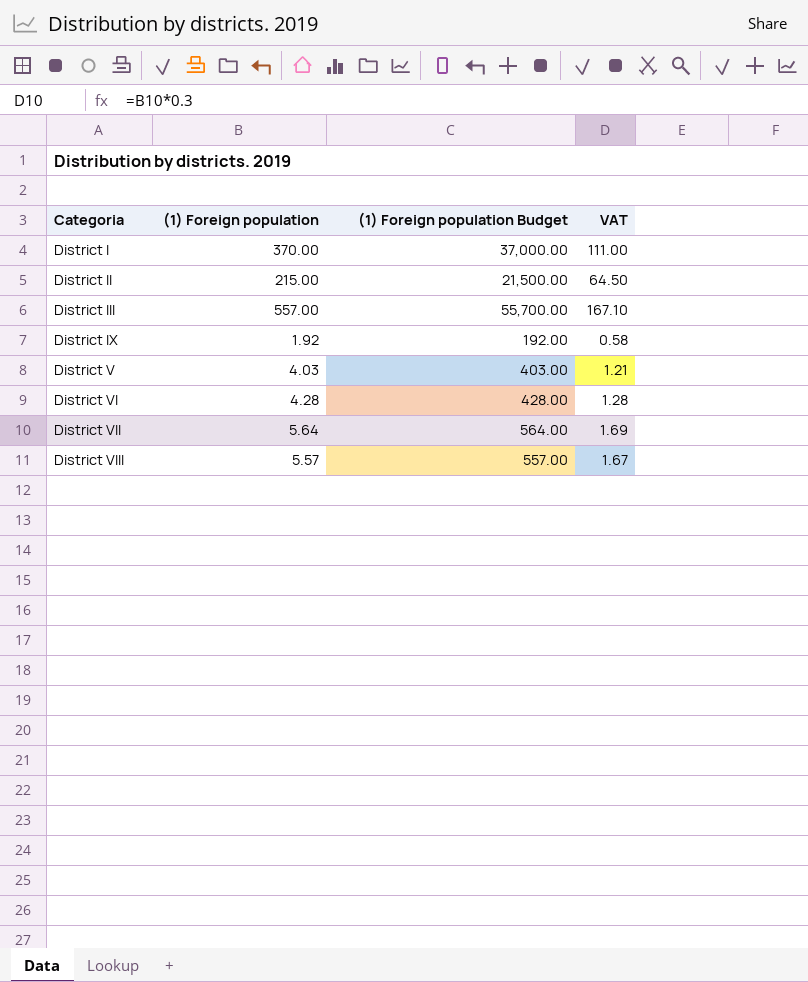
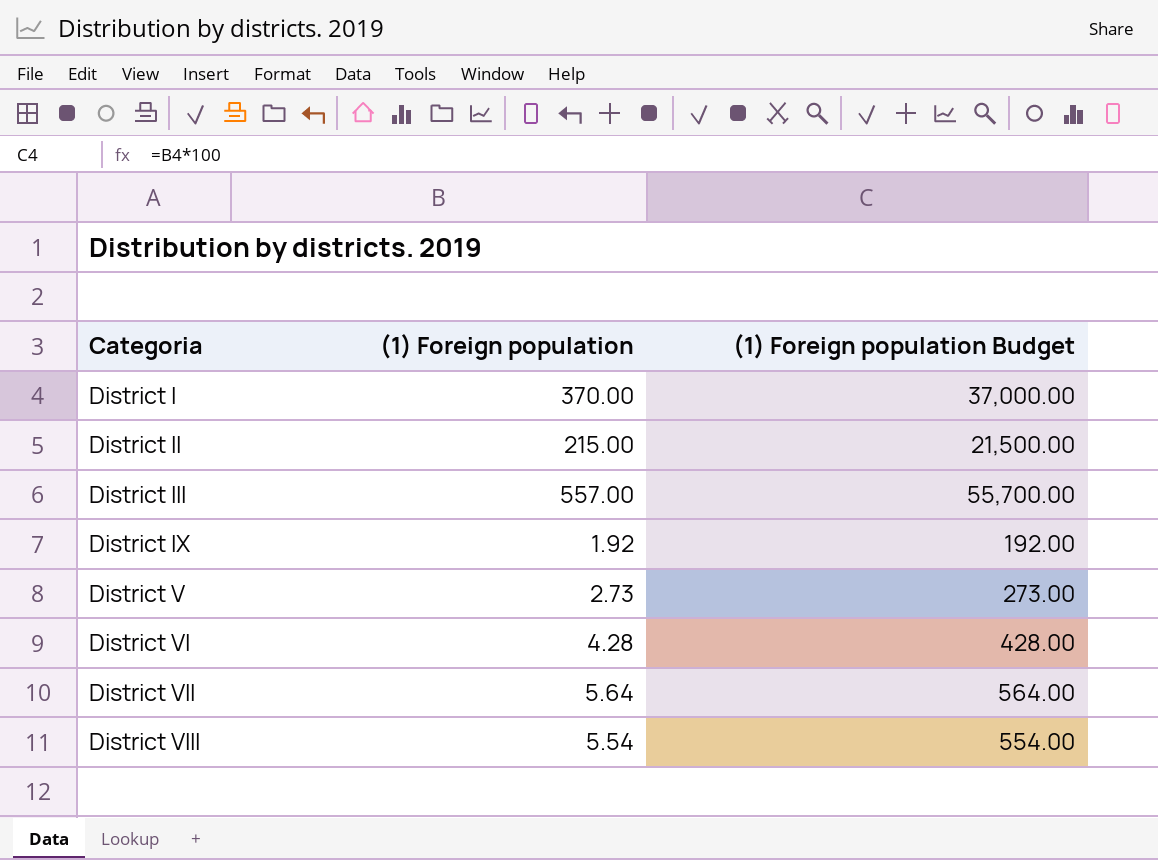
column VAT | formula: [(1) Foreign population] * 0.3 -> none
District V | (1) Foreign population: 4.03 -> 2.73
District V | (1) Foreign population Budget: 403.00 -> 273.00
District VIII | (1) Foreign population: 5.57 -> 5.54
District VIII | (1) Foreign population Budget: 557.00 -> 554.00

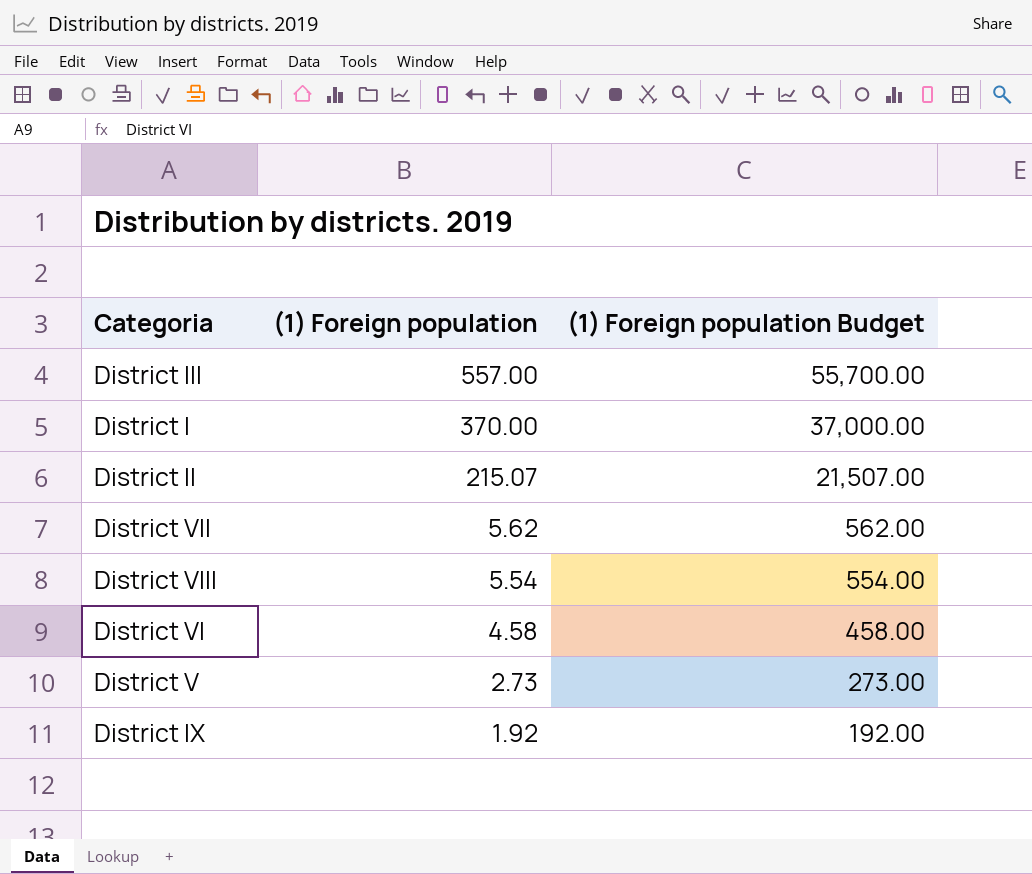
row order: Categoria ascending -> (1) Foreign population descending
District II | (1) Foreign population: 215.00 -> 215.07
District II | (1) Foreign population Budget: 21,500.00 -> 21,507.00
District VII | (1) Foreign population: 5.64 -> 5.62
District VII | (1) Foreign population Budget: 564.00 -> 562.00
District VI | (1) Foreign population: 4.28 -> 4.58
District VI | (1) Foreign population Budget: 428.00 -> 458.00

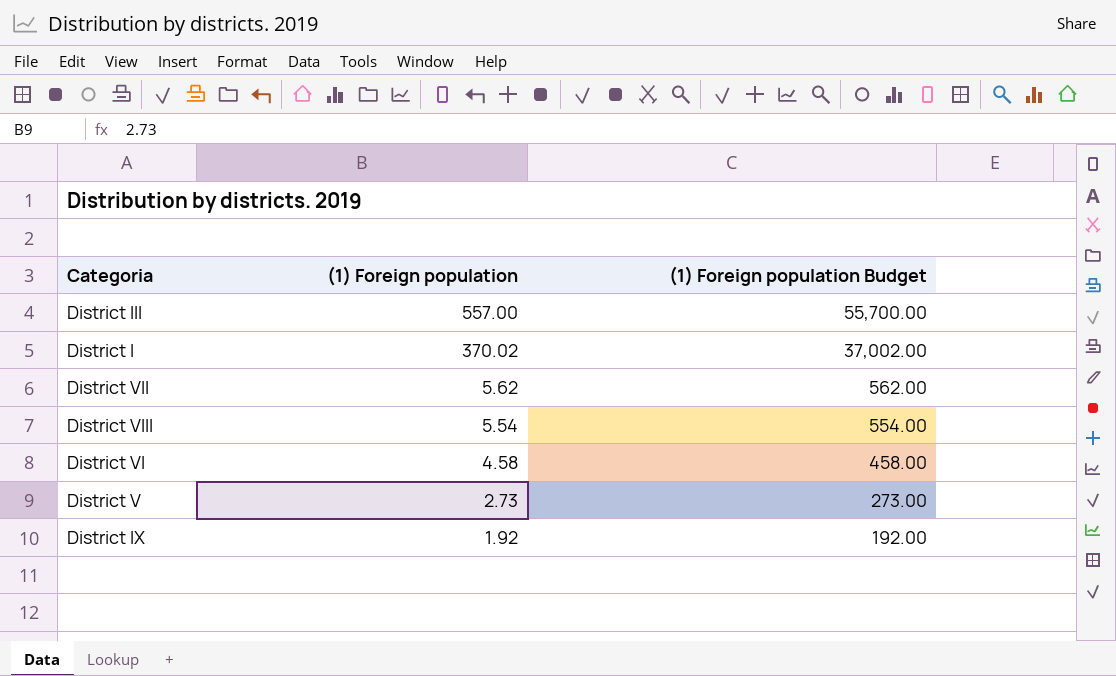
row District II: 215.07 | 21,507.00 -> none
District I | (1) Foreign population: 370.00 -> 370.02
District I | (1) Foreign population Budget: 37,000.00 -> 37,002.00

